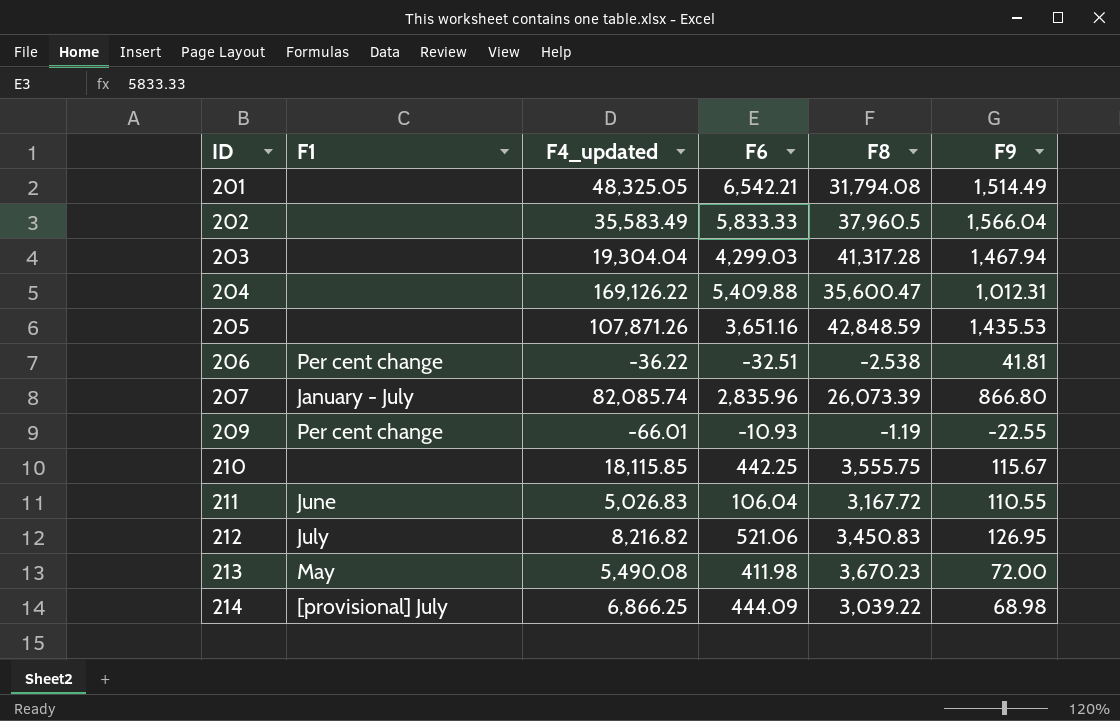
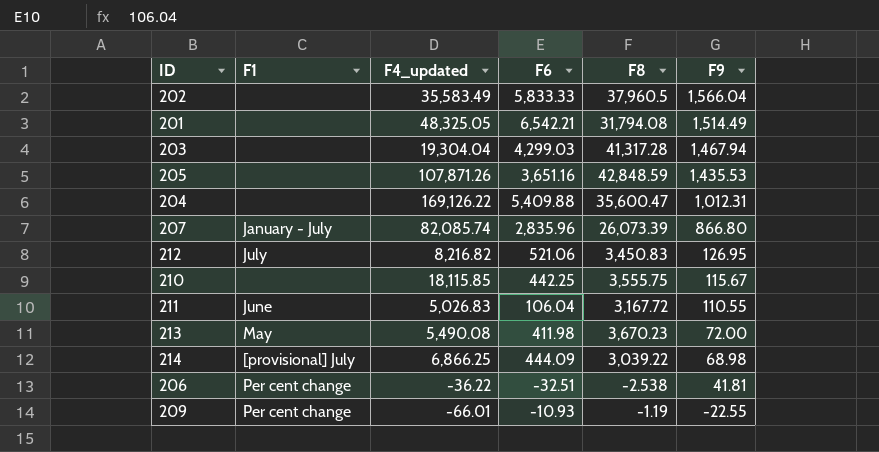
row order: ID ascending -> F9 descending

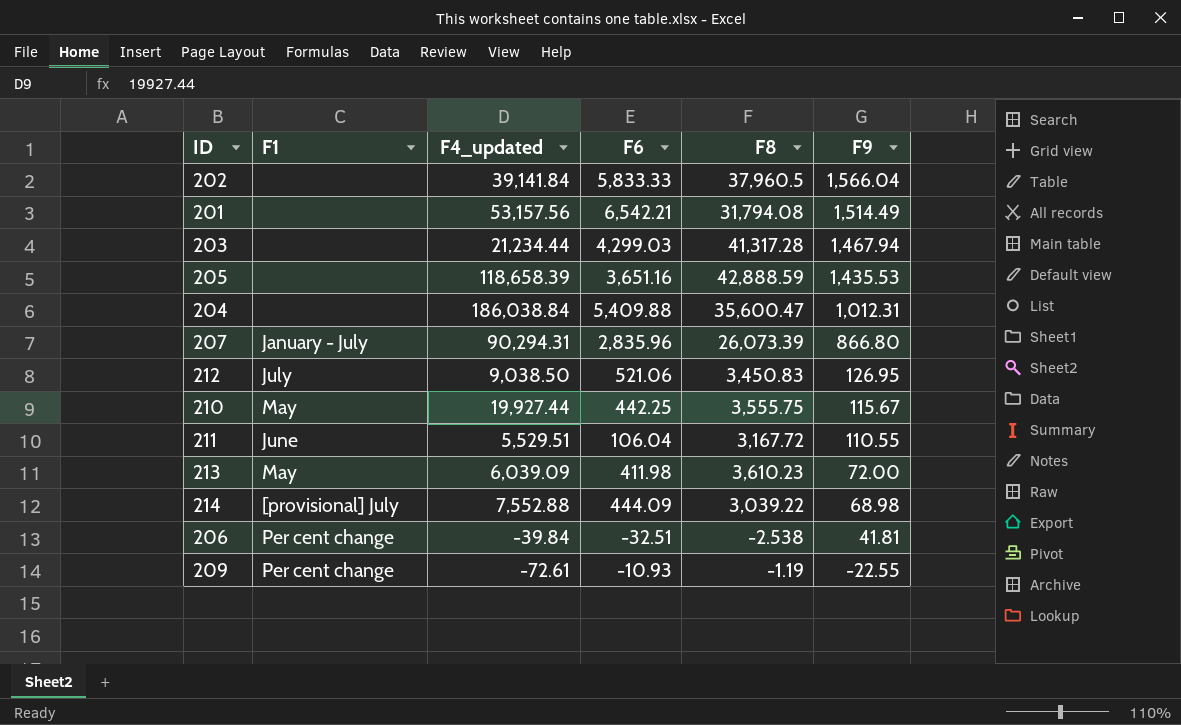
202 | F4_updated: 35,583.49 -> 39,141.84
201 | F4_updated: 48,325.05 -> 53,157.56
203 | F4_updated: 19,304.04 -> 21,234.44
205 | F4_updated: 107,871.26 -> 118,658.39
205 | F8: 42,848.59 -> 42,888.59
204 | F4_updated: 169,126.22 -> 186,038.84
207 | F4_updated: 82,085.74 -> 90,294.31
212 | F4_updated: 8,216.82 -> 9,038.50
210 | F1: none -> May
210 | F4_updated: 18,115.85 -> 19,927.44
211 | F4_updated: 5,026.83 -> 5,529.51
213 | F4_updated: 5,490.08 -> 6,039.09
213 | F8: 3,670.23 -> 3,610.23
214 | F4_updated: 6,866.25 -> 7,552.88
206 | F4_updated: -36.22 -> -39.84
209 | F4_updated: -66.01 -> -72.61

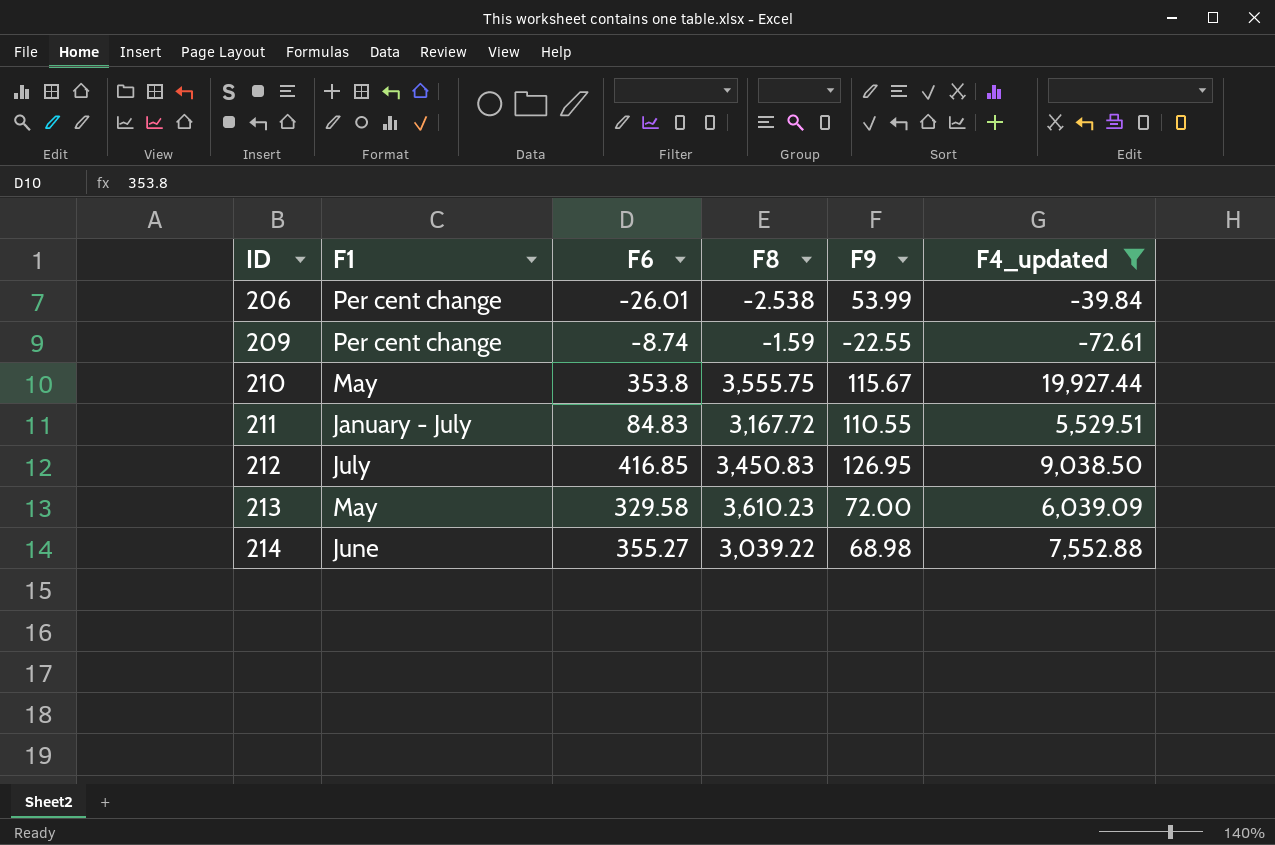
filter: none -> F4_updated <= 19,927.44
row order: F9 descending -> ID ascending
column F4_updated | position: 3 -> 6
206 | F6: -32.51 -> -26.01
206 | F9: 41.81 -> 53.99
209 | F6: -10.93 -> -8.74
209 | F8: -1.19 -> -1.59
210 | F6: 442.25 -> 353.8
211 | F1: June -> January - July
211 | F6: 106.04 -> 84.83
212 | F6: 521.06 -> 416.85
213 | F6: 411.98 -> 329.58
214 | F1: [provisional] July -> June
214 | F6: 444.09 -> 355.27

